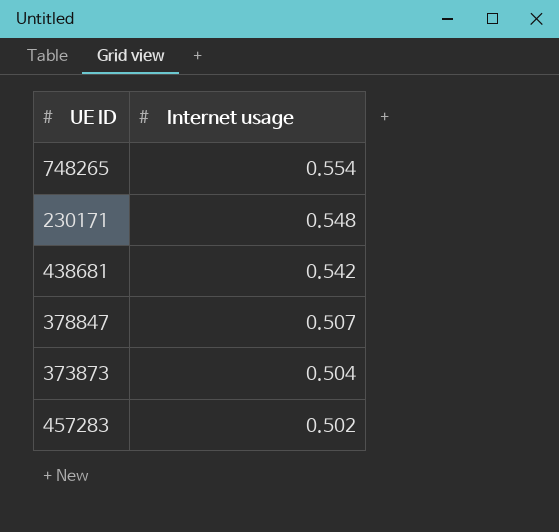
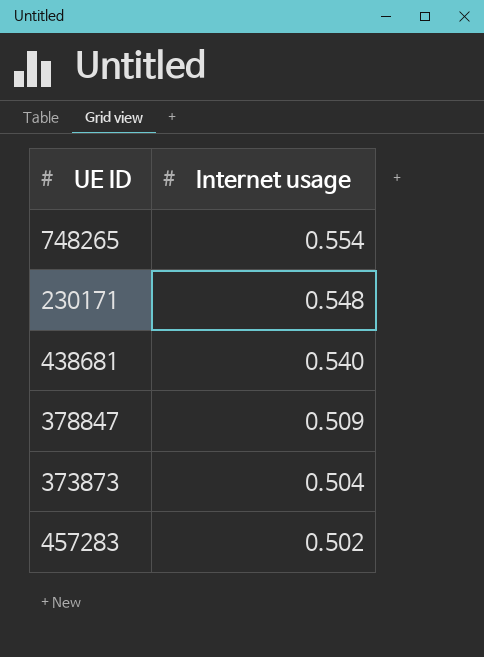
438681 | Internet usage: 0.542 -> 0.540
378847 | Internet usage: 0.507 -> 0.509

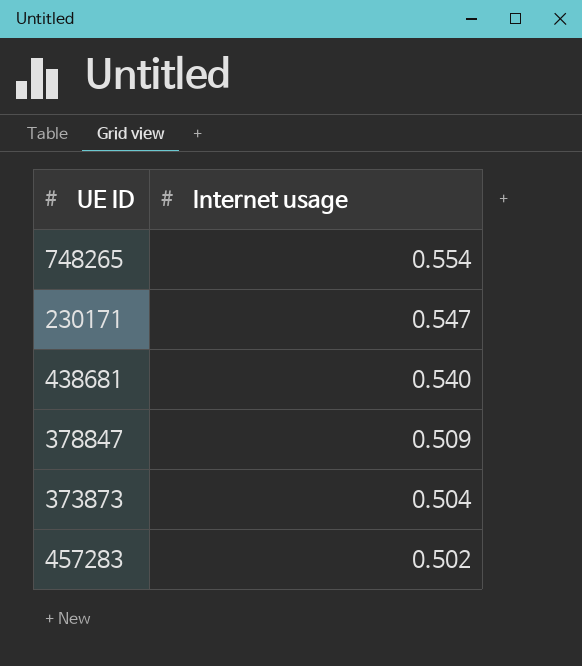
230171 | Internet usage: 0.548 -> 0.547

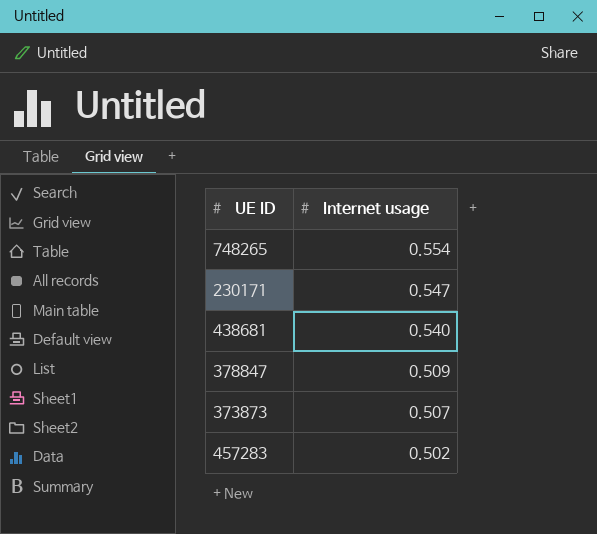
373873 | Internet usage: 0.504 -> 0.507

